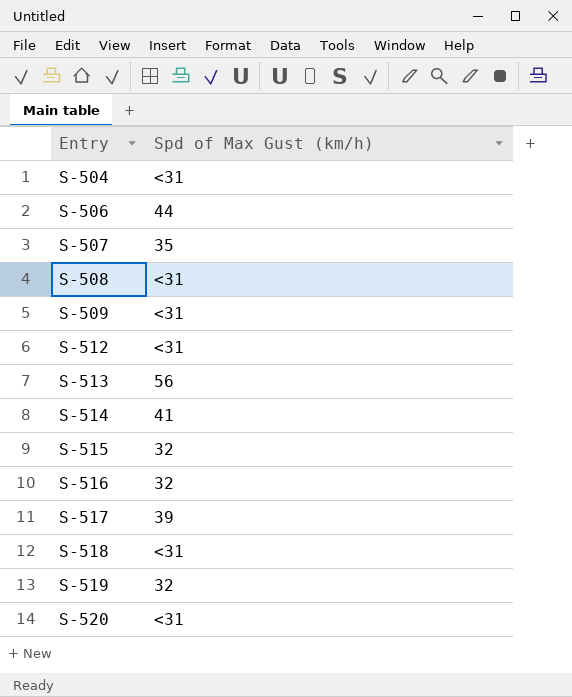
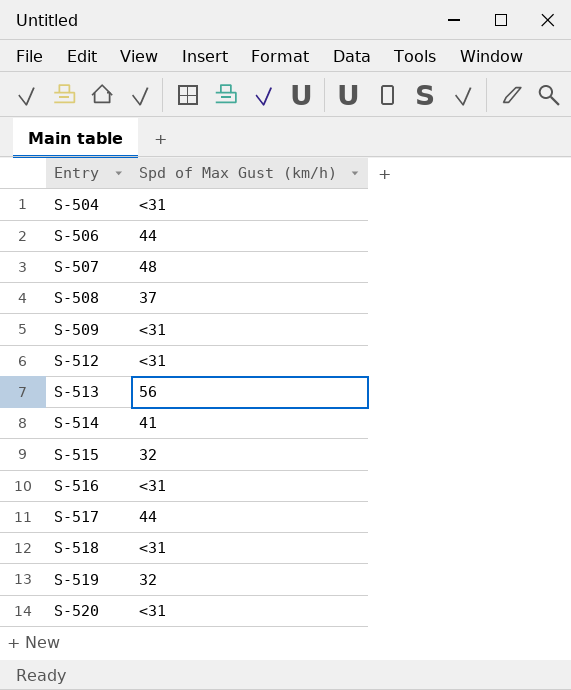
S-507 | Spd of Max Gust (km/h): 35 -> 48
S-508 | Spd of Max Gust (km/h): <31 -> 37
S-516 | Spd of Max Gust (km/h): 32 -> <31
S-517 | Spd of Max Gust (km/h): 39 -> 44

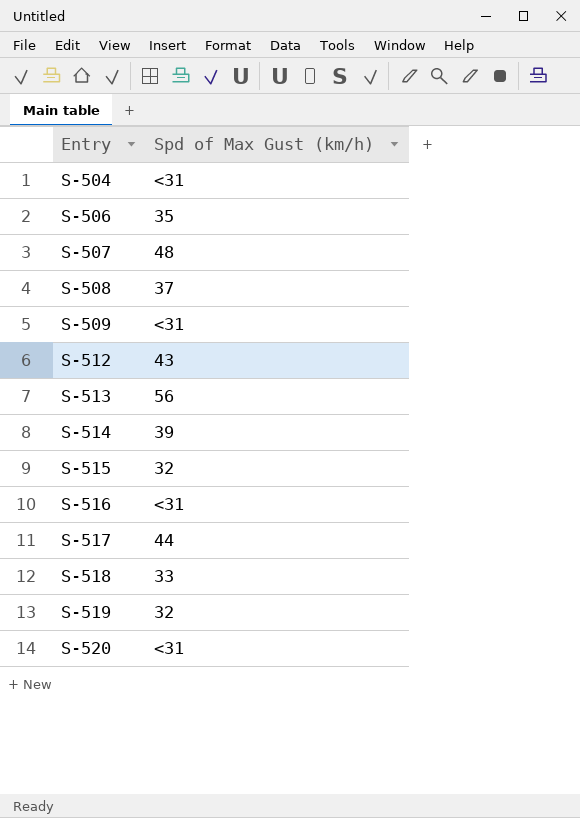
S-506 | Spd of Max Gust (km/h): 44 -> 35
S-512 | Spd of Max Gust (km/h): <31 -> 43
S-514 | Spd of Max Gust (km/h): 41 -> 39
S-518 | Spd of Max Gust (km/h): <31 -> 33

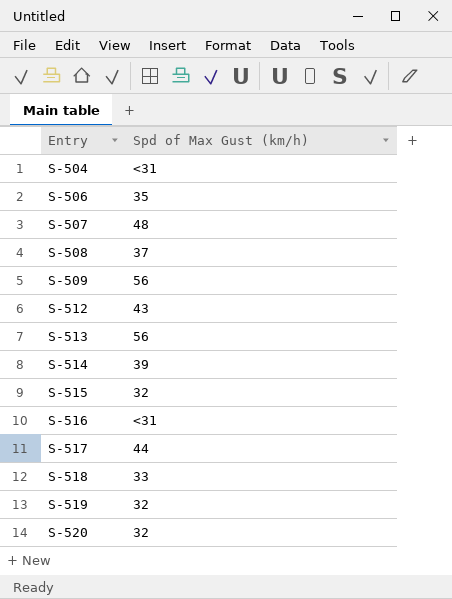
S-509 | Spd of Max Gust (km/h): <31 -> 56
S-520 | Spd of Max Gust (km/h): <31 -> 32

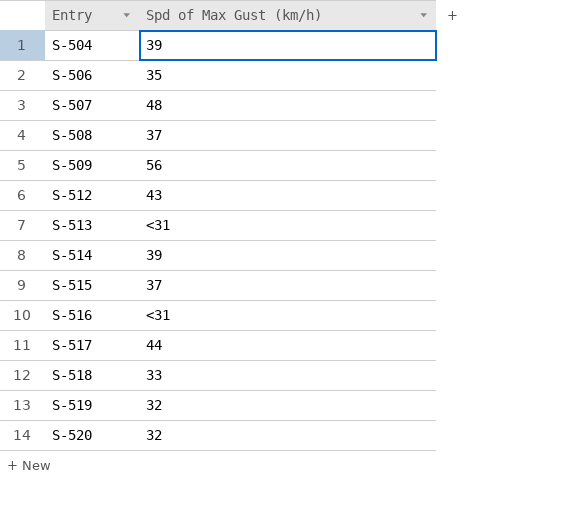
S-504 | Spd of Max Gust (km/h): <31 -> 39
S-513 | Spd of Max Gust (km/h): 56 -> <31
S-515 | Spd of Max Gust (km/h): 32 -> 37

